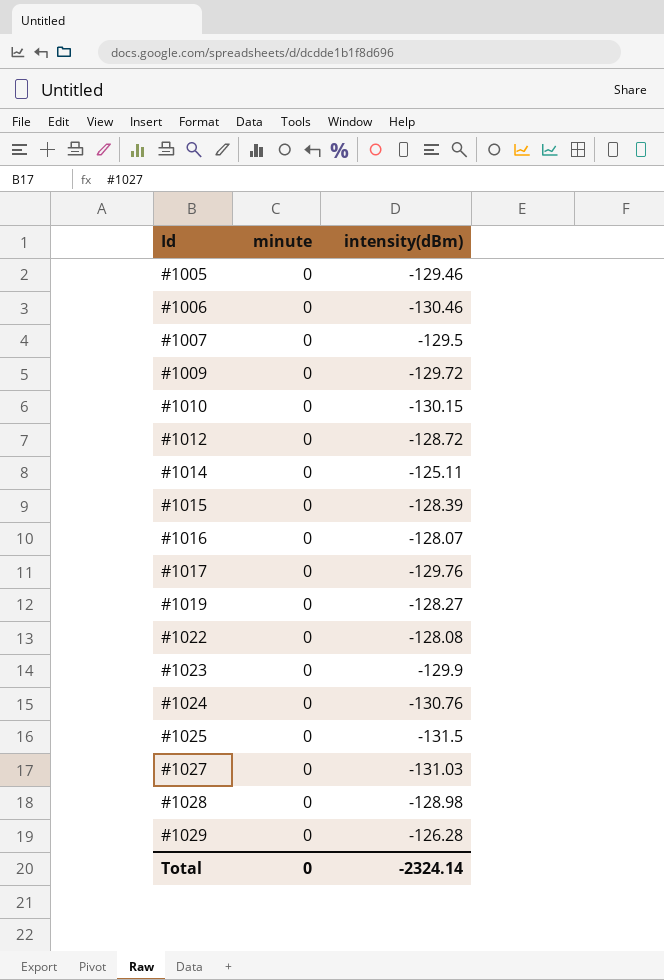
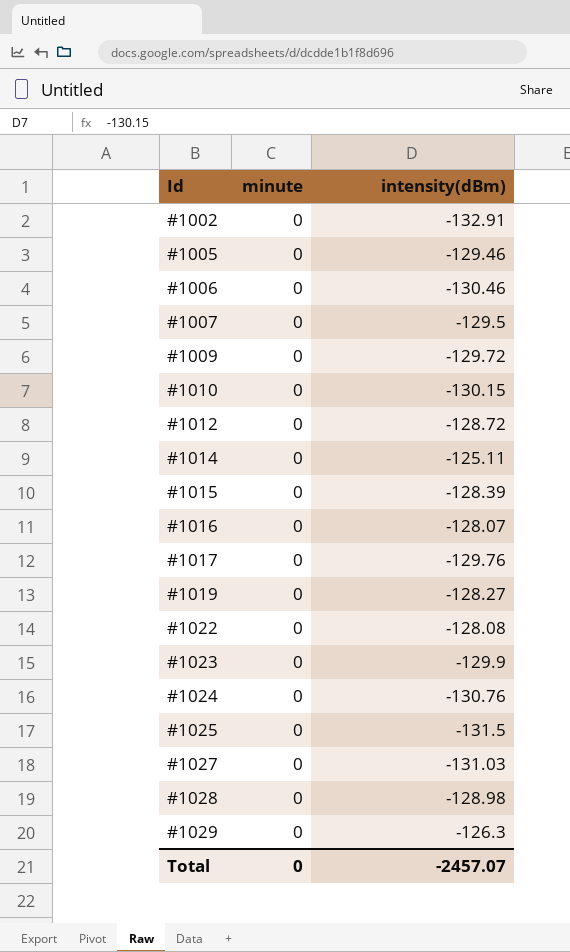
row #1002: none -> 0 | -132.91
#1029 | intensity(dBm): -126.28 -> -126.3
Total | intensity(dBm): -2324.14 -> -2457.07

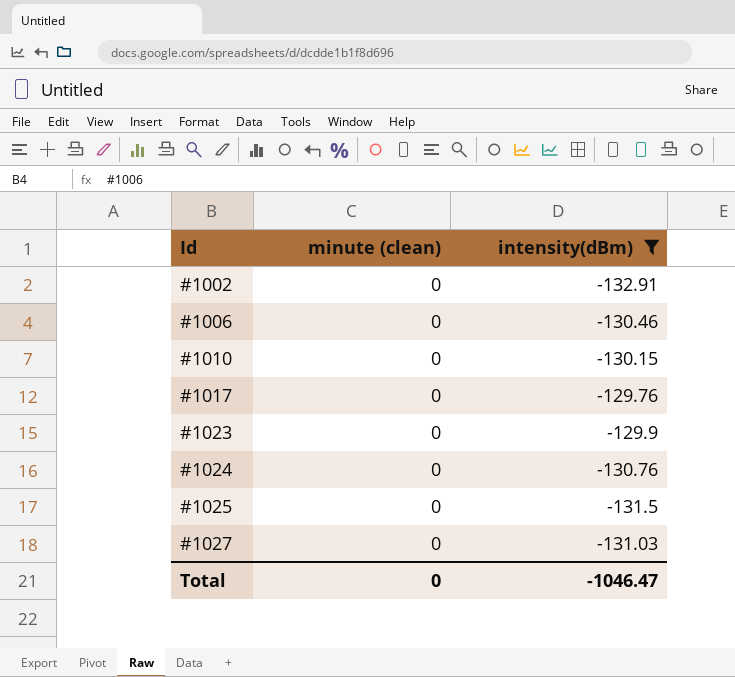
filter: none -> intensity(dBm) <= -129.76
column name: minute -> minute (clean)
Total | intensity(dBm): -2457.07 -> -1046.47

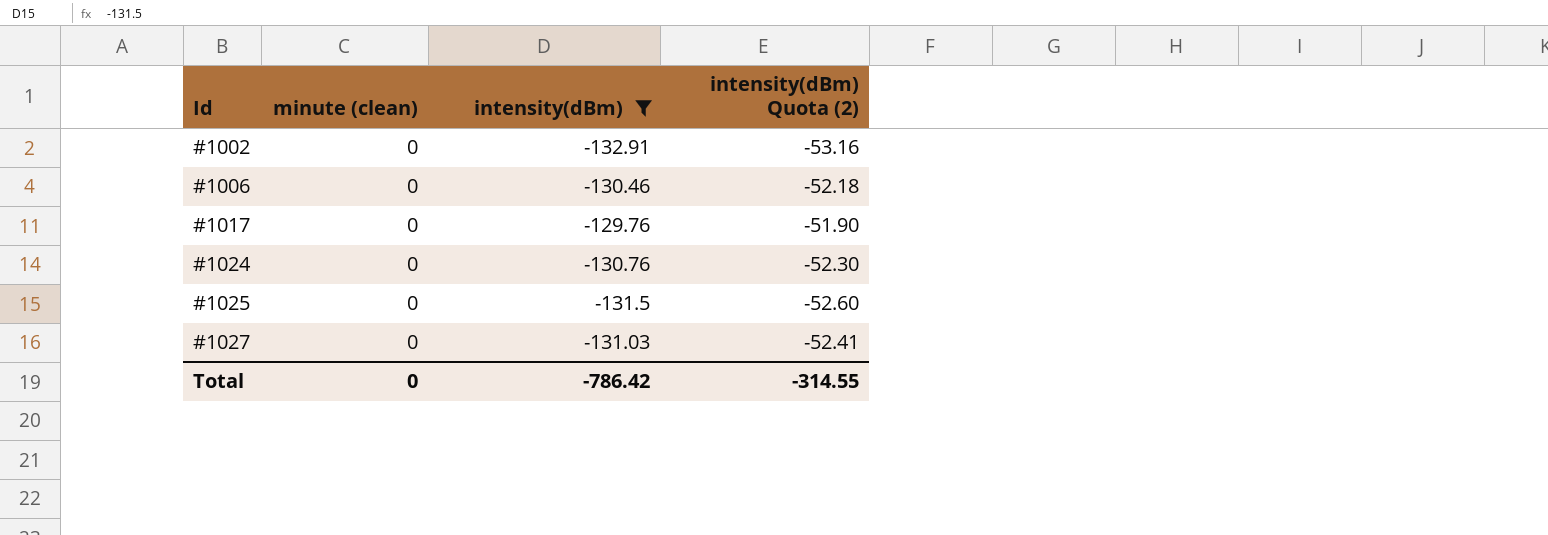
column intensity(dBm) Quota (2) | formula: none -> [intensity(dBm)] * 0.4
row #1010: 0 | -130.15 -> none
row #1023: 0 | -129.9 -> none
Total | intensity(dBm): -1046.47 -> -786.42

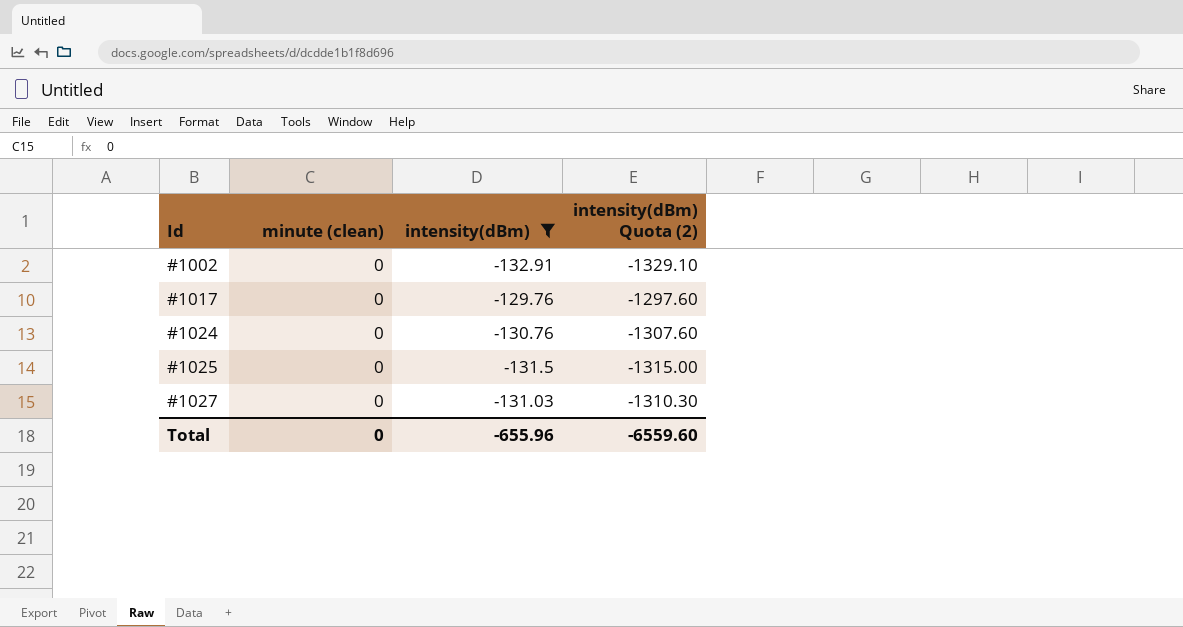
column intensity(dBm) Quota (2) | formula: [intensity(dBm)] * 0.4 -> [intensity(dBm)] * 10
row #1006: 0 | -130.46 | -52.18 -> none
Total | intensity(dBm): -786.42 -> -655.96
Total | intensity(dBm) Quota (2): -314.55 -> -6559.60

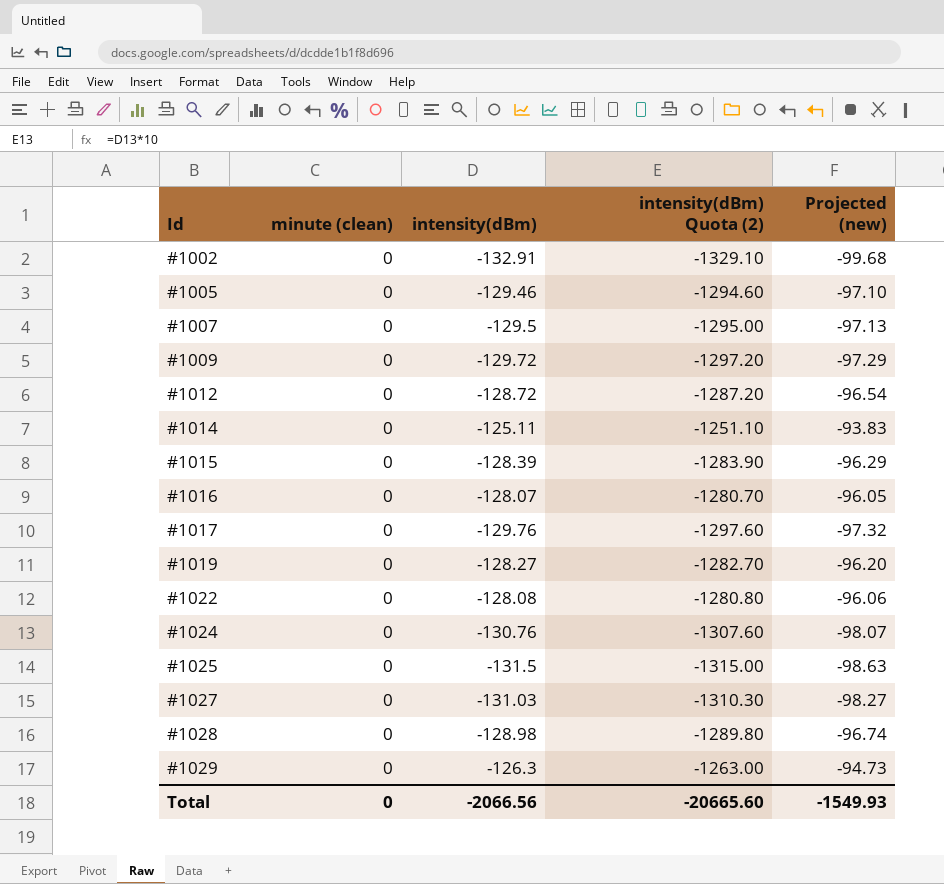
filter: intensity(dBm) <= -129.76 -> none
column Projected (new) | formula: none -> [intensity(dBm)] * 0.75
Total | intensity(dBm): -655.96 -> -2066.56
Total | intensity(dBm) Quota (2): -6559.60 -> -20665.60

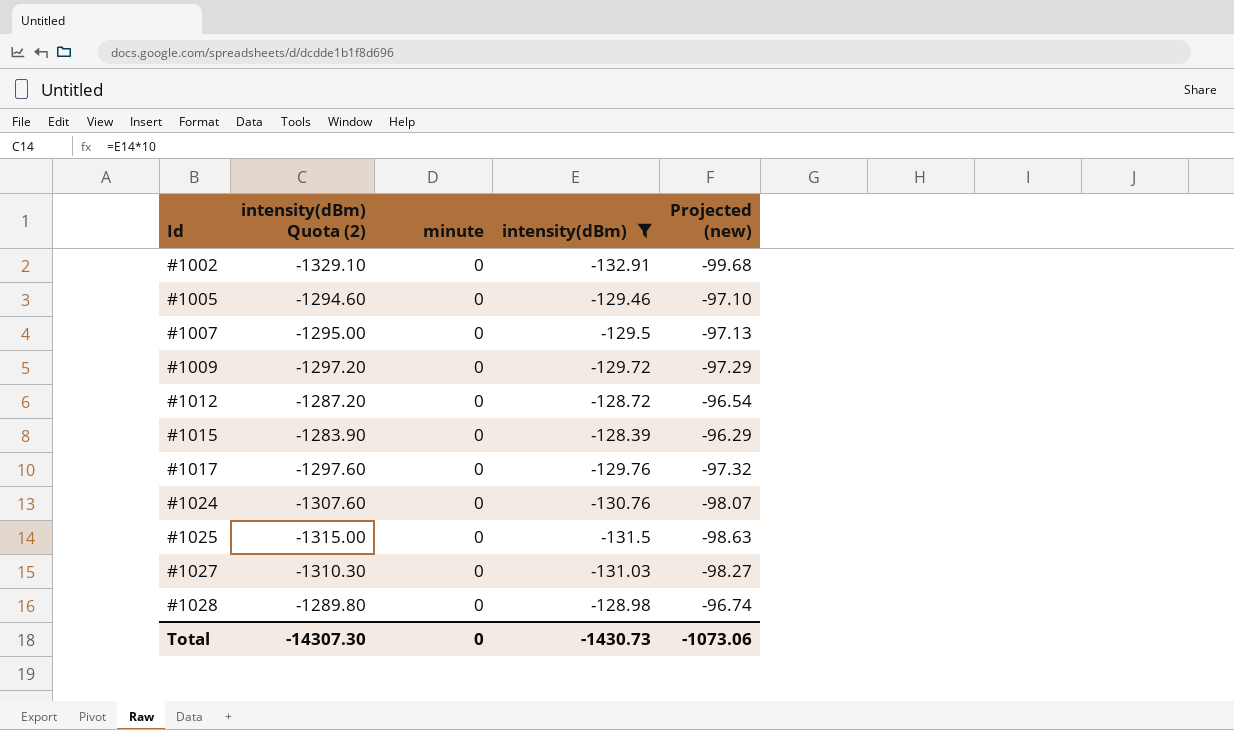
filter: none -> intensity(dBm) <= -128.39
column intensity(dBm) Quota (2) | position: 4 -> 2
column name: minute (clean) -> minute
Total | intensity(dBm) Quota (2): -20665.60 -> -14307.30
Total | intensity(dBm): -2066.56 -> -1430.73
Total | Projected (new): -1549.93 -> -1073.06

